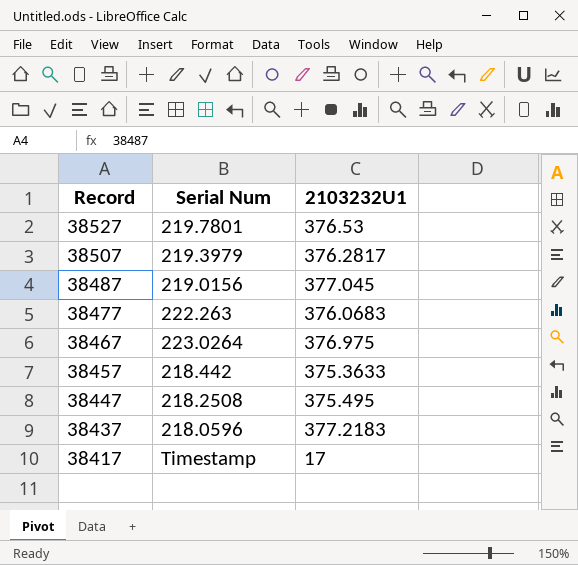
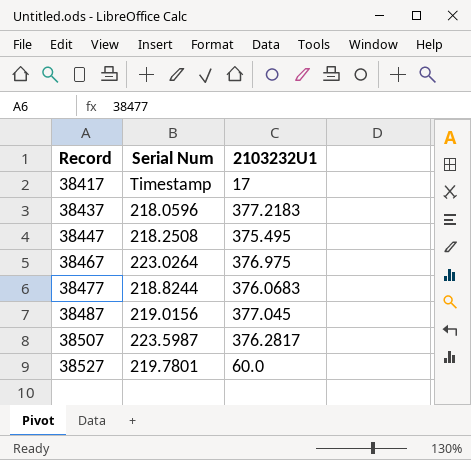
row order: Record descending -> Record ascending
row 38457: 218.442 | 375.3633 -> none
38477 | Serial Num: 222.263 -> 218.8244
38507 | Serial Num: 219.3979 -> 223.5987
38527 | 2103232U1: 376.53 -> 60.0

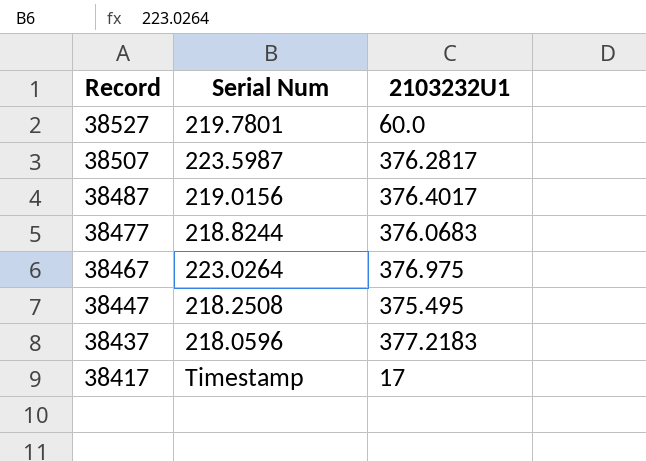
row order: Record ascending -> Record descending
38487 | 2103232U1: 377.045 -> 376.4017

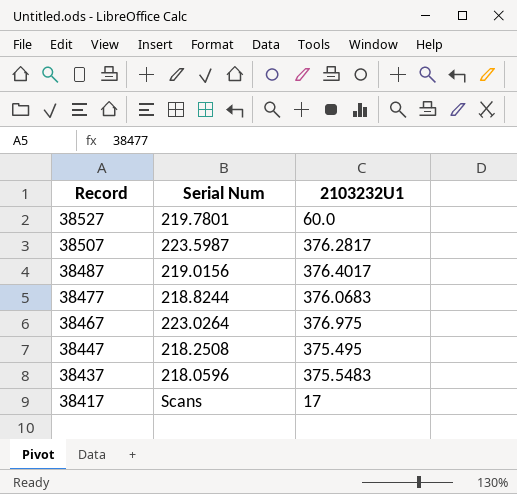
38437 | 2103232U1: 377.2183 -> 375.5483
38417 | Serial Num: Timestamp -> Scans

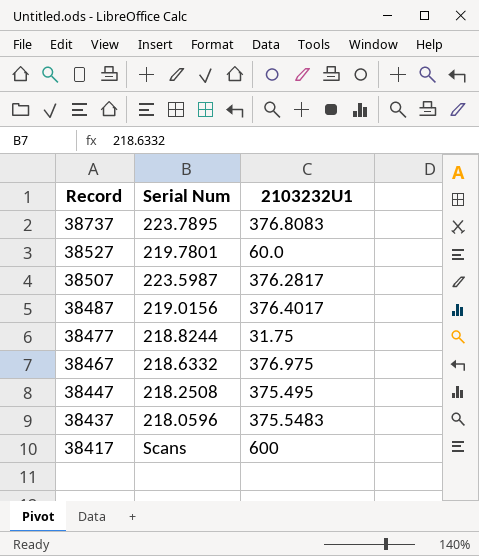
row 38737: none -> 223.7895 | 376.8083
38477 | 2103232U1: 376.0683 -> 31.75
38467 | Serial Num: 223.0264 -> 218.6332
38417 | 2103232U1: 17 -> 600

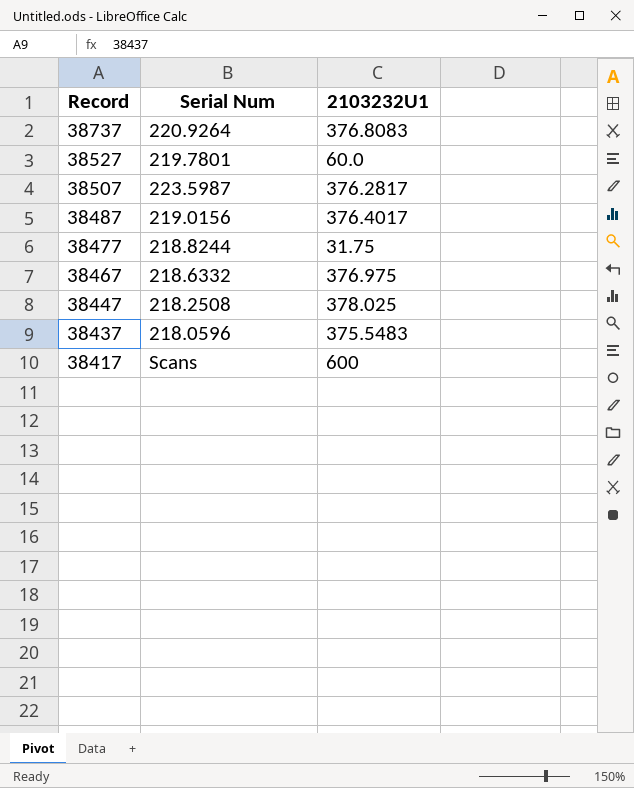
38737 | Serial Num: 223.7895 -> 220.9264
38447 | 2103232U1: 375.495 -> 378.025

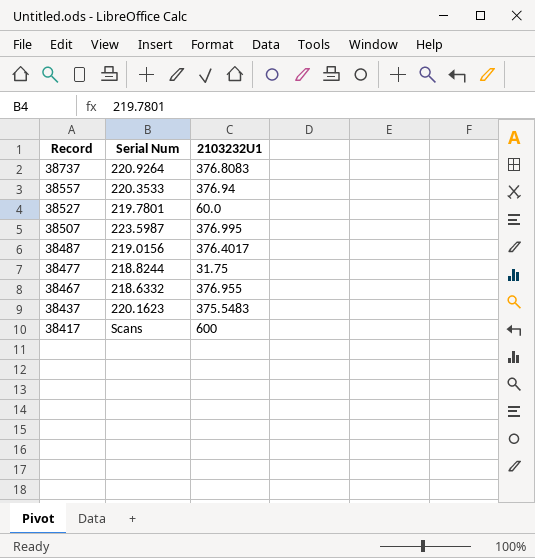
row 38447: 218.2508 | 378.025 -> none
row 38557: none -> 220.3533 | 376.94
38507 | 2103232U1: 376.2817 -> 376.995
38467 | 2103232U1: 376.975 -> 376.955
38437 | Serial Num: 218.0596 -> 220.1623

